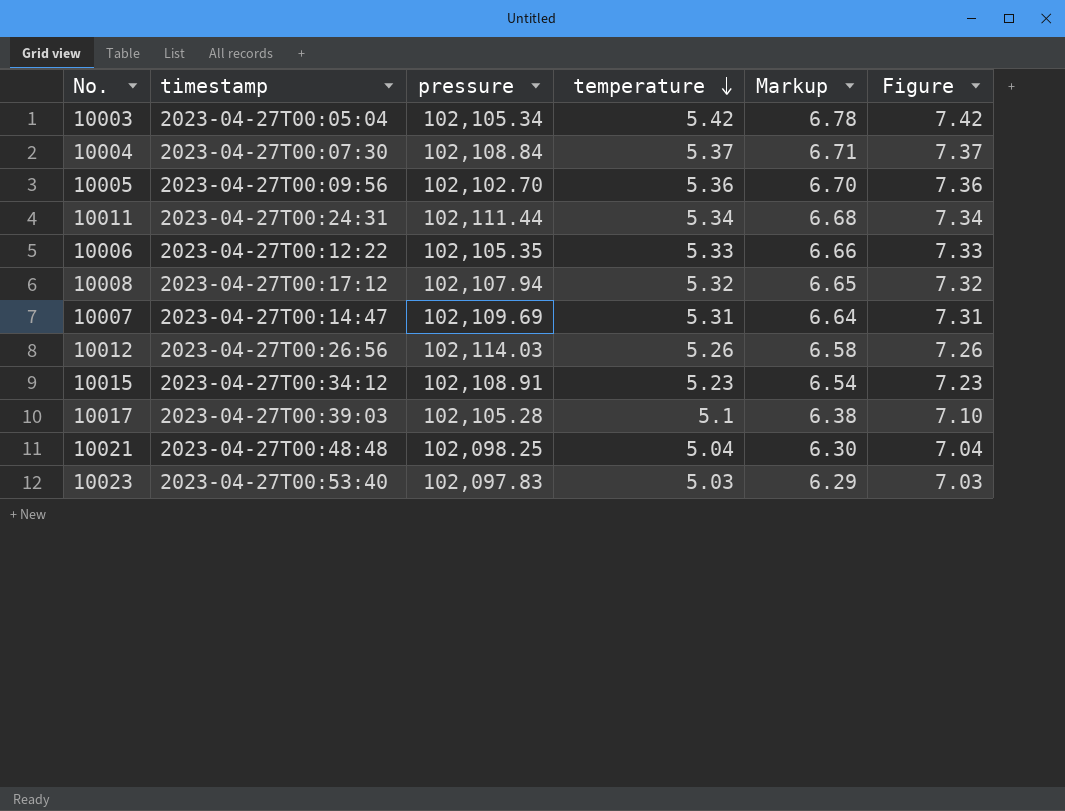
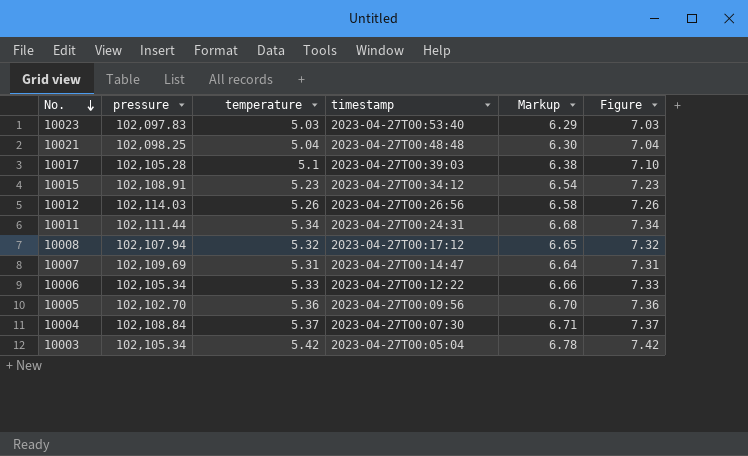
row order: temperature descending -> No. descending
column timestamp | position: 2 -> 4
10006 | pressure: 102,105.35 -> 102,105.34

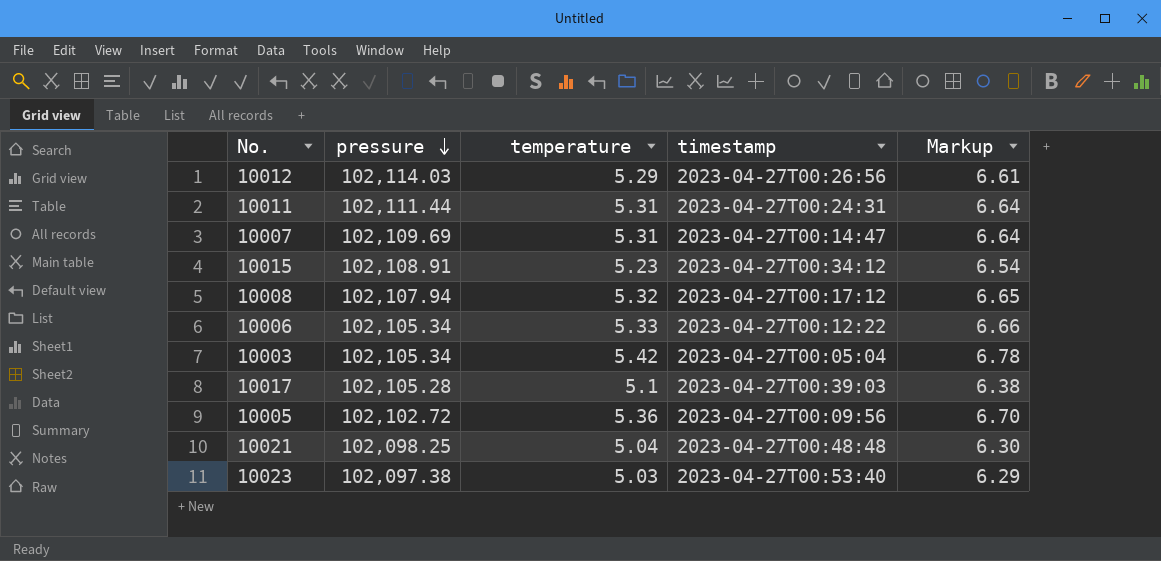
row order: No. descending -> pressure descending
column Figure | formula: [temperature] + 2 -> none
row 10004: 102,108.84 | 5.37 | 2023-04-27T00:07:30 | 6.71 | 7.37 -> none
10012 | temperature: 5.26 -> 5.29
10012 | Markup: 6.58 -> 6.61
10011 | temperature: 5.34 -> 5.31
10011 | Markup: 6.68 -> 6.64
10005 | pressure: 102,102.70 -> 102,102.72
10023 | pressure: 102,097.83 -> 102,097.38

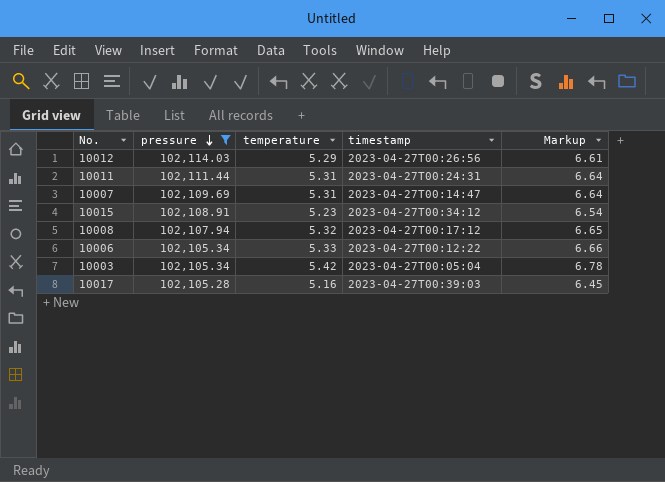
filter: none -> pressure >= 102,105.28
10017 | temperature: 5.1 -> 5.16
10017 | Markup: 6.38 -> 6.45

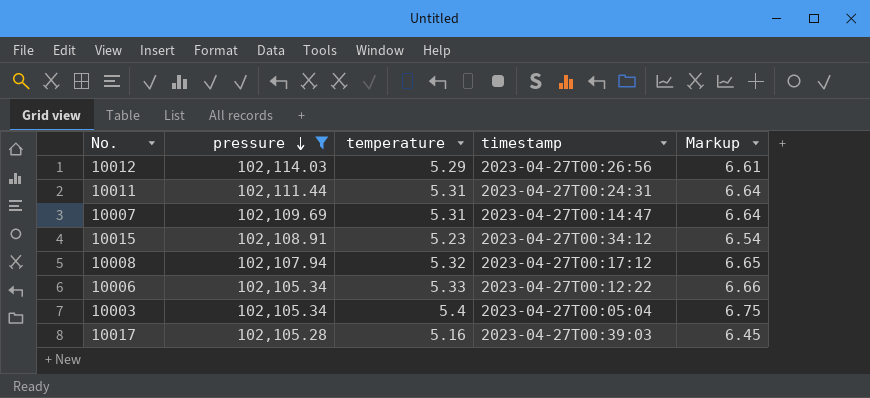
10003 | temperature: 5.42 -> 5.4
10003 | Markup: 6.78 -> 6.75

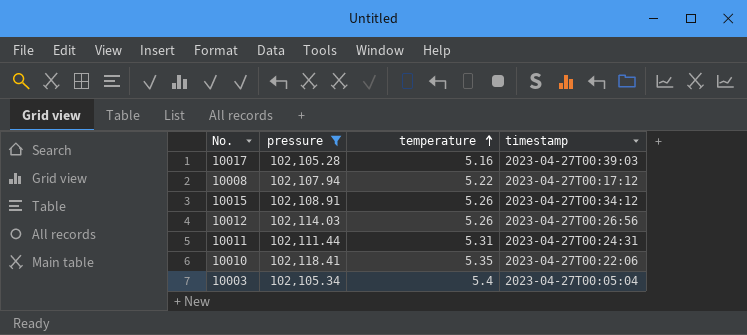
row order: pressure descending -> temperature ascending
column Markup | formula: [temperature] * 1.25 -> none
row 10007: 102,109.69 | 5.31 | 2023-04-27T00:14:47 | 6.64 -> none
row 10006: 102,105.34 | 5.33 | 2023-04-27T00:12:22 | 6.66 -> none
10008 | temperature: 5.32 -> 5.22
10015 | temperature: 5.23 -> 5.26
10012 | temperature: 5.29 -> 5.26
row 10010: none -> 102,118.41 | 5.35 | 2023-04-27T00:22:06

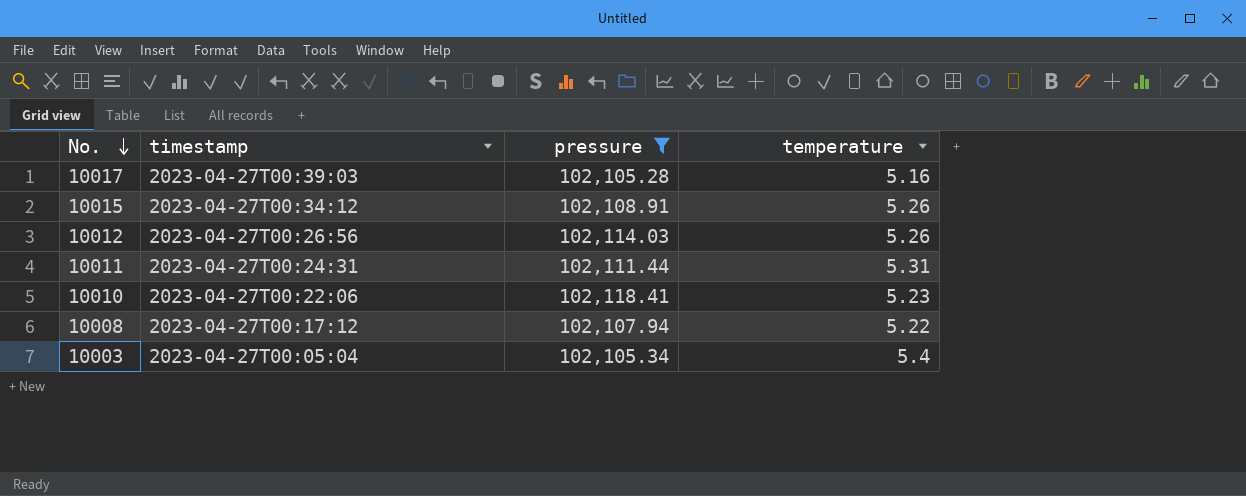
row order: temperature ascending -> No. descending
column timestamp | position: 4 -> 2
10010 | temperature: 5.35 -> 5.23

